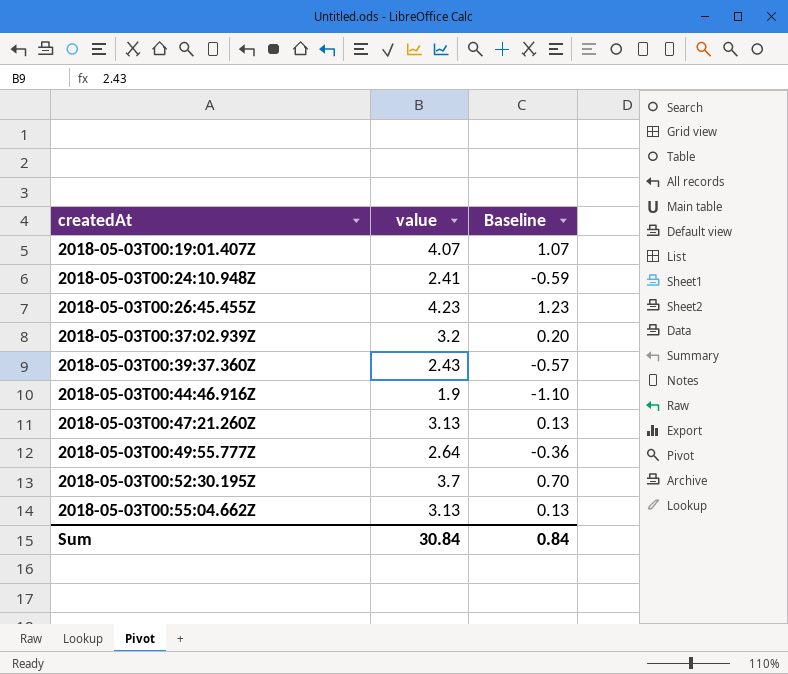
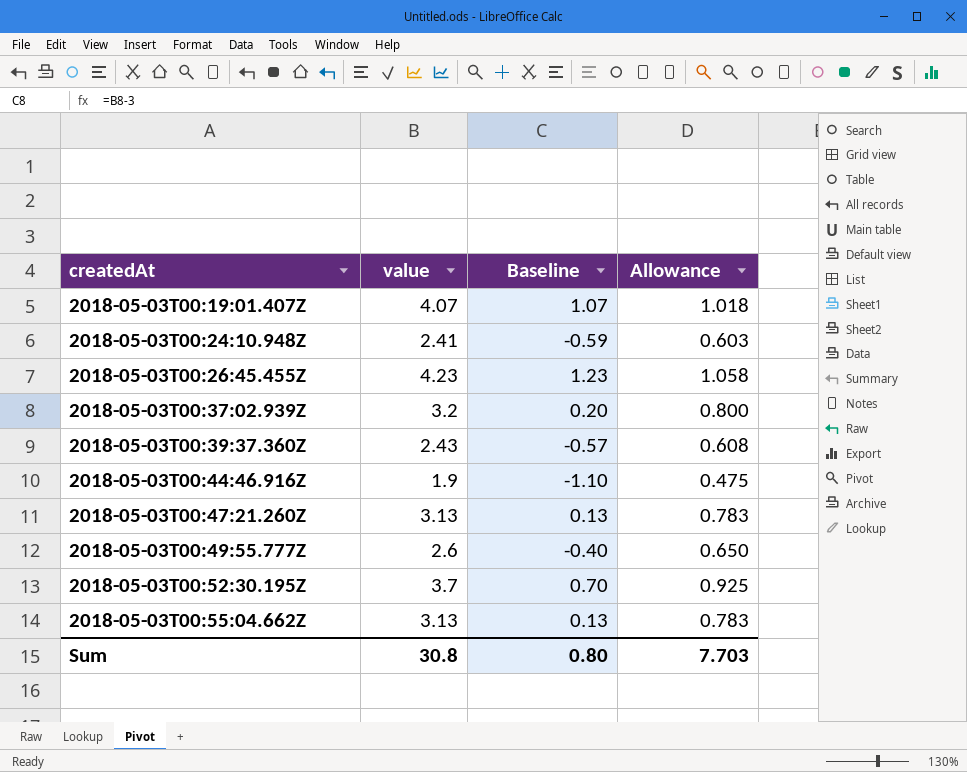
column Allowance | formula: none -> [value] * 0.25
2018-05-03T00:49:55.777Z | value: 2.64 -> 2.6
2018-05-03T00:49:55.777Z | Baseline: -0.36 -> -0.40
Sum | value: 30.84 -> 30.8
Sum | Baseline: 0.84 -> 0.80

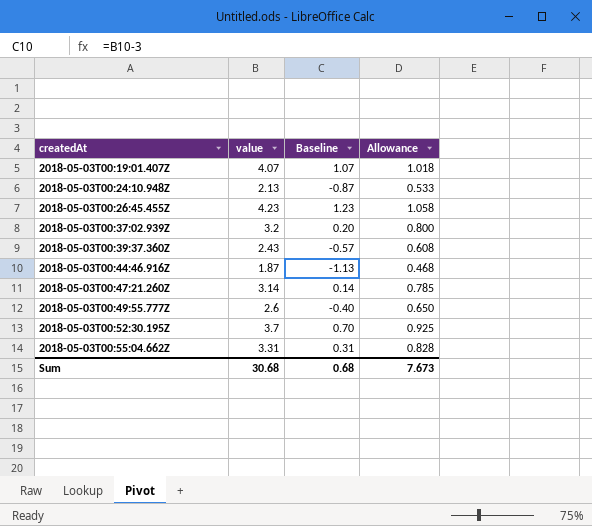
2018-05-03T00:24:10.948Z | value: 2.41 -> 2.13
2018-05-03T00:24:10.948Z | Baseline: -0.59 -> -0.87
2018-05-03T00:24:10.948Z | Allowance: 0.603 -> 0.533
2018-05-03T00:44:46.916Z | value: 1.9 -> 1.87
2018-05-03T00:44:46.916Z | Baseline: -1.10 -> -1.13
2018-05-03T00:44:46.916Z | Allowance: 0.475 -> 0.468
2018-05-03T00:47:21.260Z | value: 3.13 -> 3.14
2018-05-03T00:47:21.260Z | Baseline: 0.13 -> 0.14
2018-05-03T00:47:21.260Z | Allowance: 0.783 -> 0.785
2018-05-03T00:55:04.662Z | value: 3.13 -> 3.31
2018-05-03T00:55:04.662Z | Baseline: 0.13 -> 0.31
2018-05-03T00:55:04.662Z | Allowance: 0.783 -> 0.828
Sum | value: 30.8 -> 30.68
Sum | Baseline: 0.80 -> 0.68
Sum | Allowance: 7.703 -> 7.673

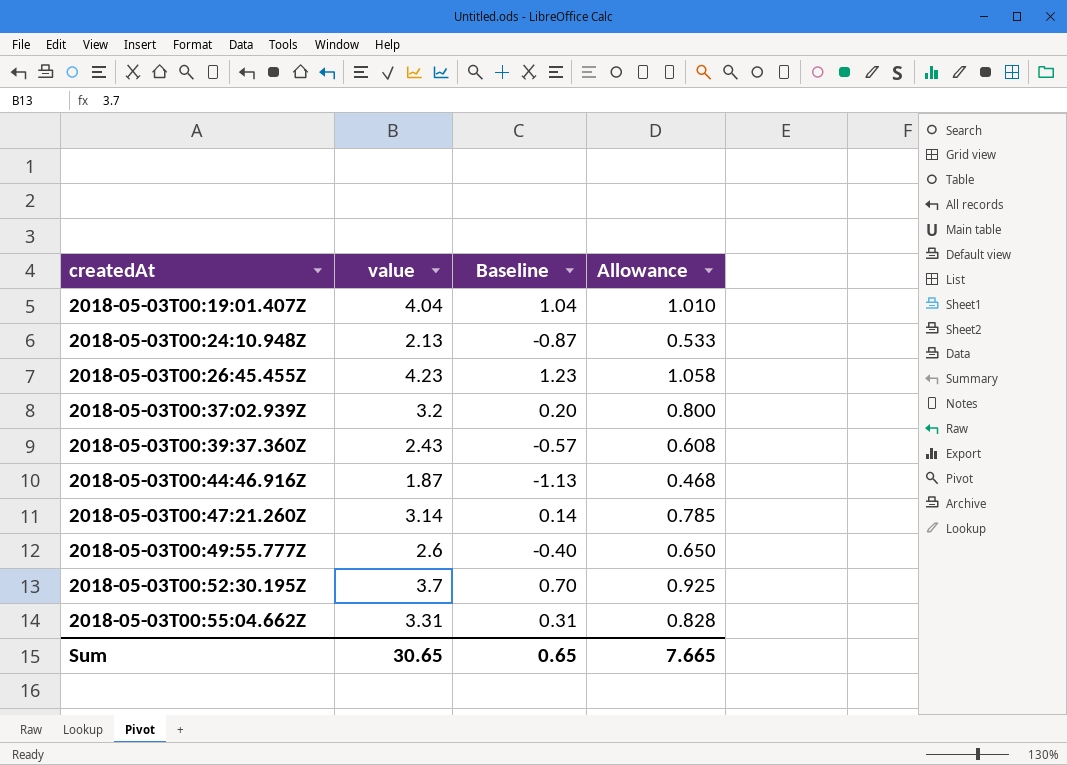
2018-05-03T00:19:01.407Z | value: 4.07 -> 4.04
2018-05-03T00:19:01.407Z | Baseline: 1.07 -> 1.04
2018-05-03T00:19:01.407Z | Allowance: 1.018 -> 1.010
Sum | value: 30.68 -> 30.65
Sum | Baseline: 0.68 -> 0.65
Sum | Allowance: 7.673 -> 7.665

